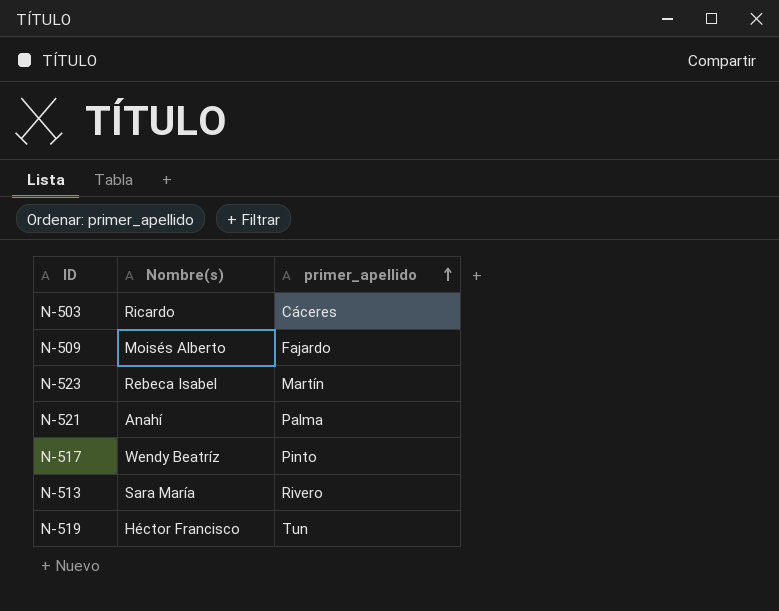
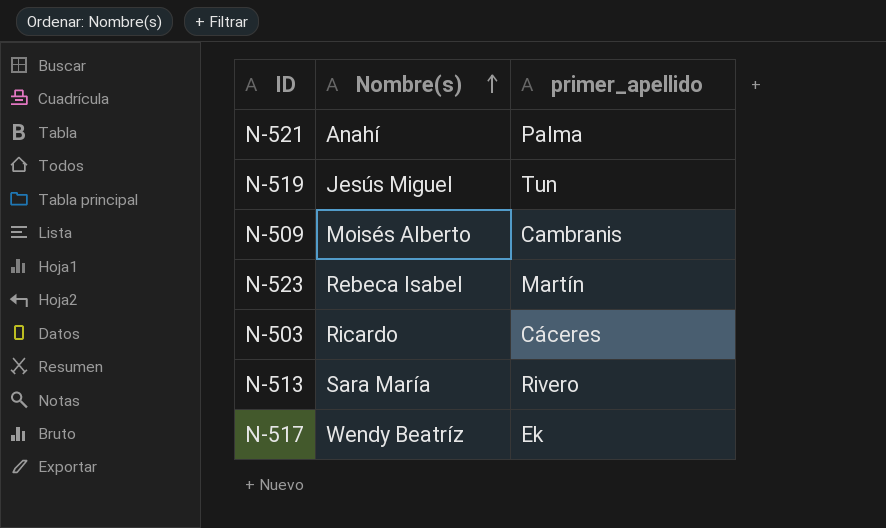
row order: primer_apellido ascending -> Nombre(s) ascending
N-519 | Nombre(s): Héctor Francisco -> Jesús Miguel
N-509 | primer_apellido: Fajardo -> Cambranis
N-517 | primer_apellido: Pinto -> Ek

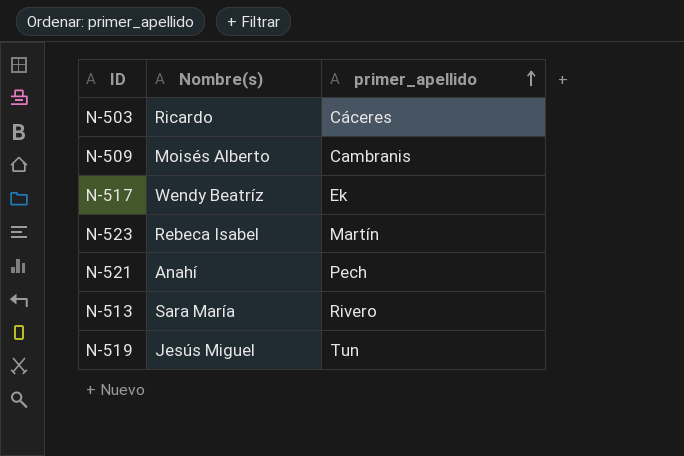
row order: Nombre(s) ascending -> primer_apellido ascending
N-521 | primer_apellido: Palma -> Pech

